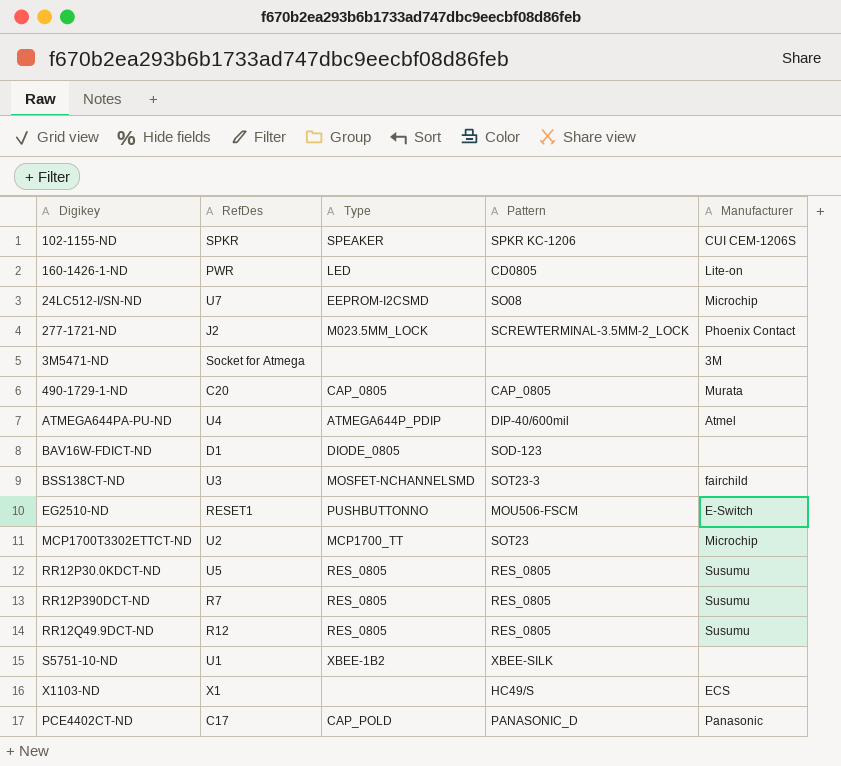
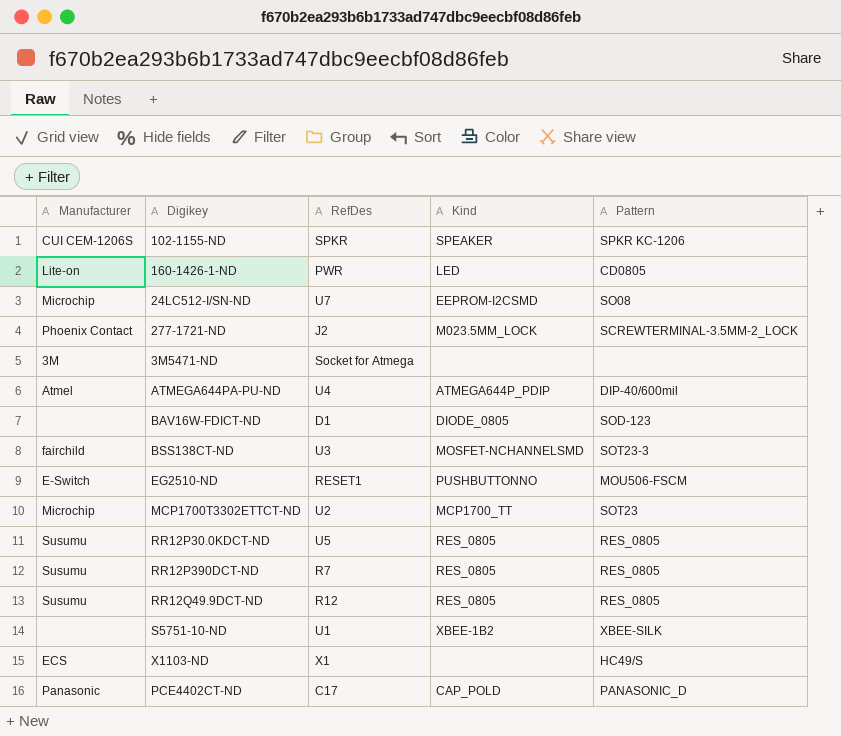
column Manufacturer | position: 5 -> 1
column name: Type -> Kind
row 490-1729-1-ND: C20 | CAP_0805 | CAP_0805 | Murata -> none

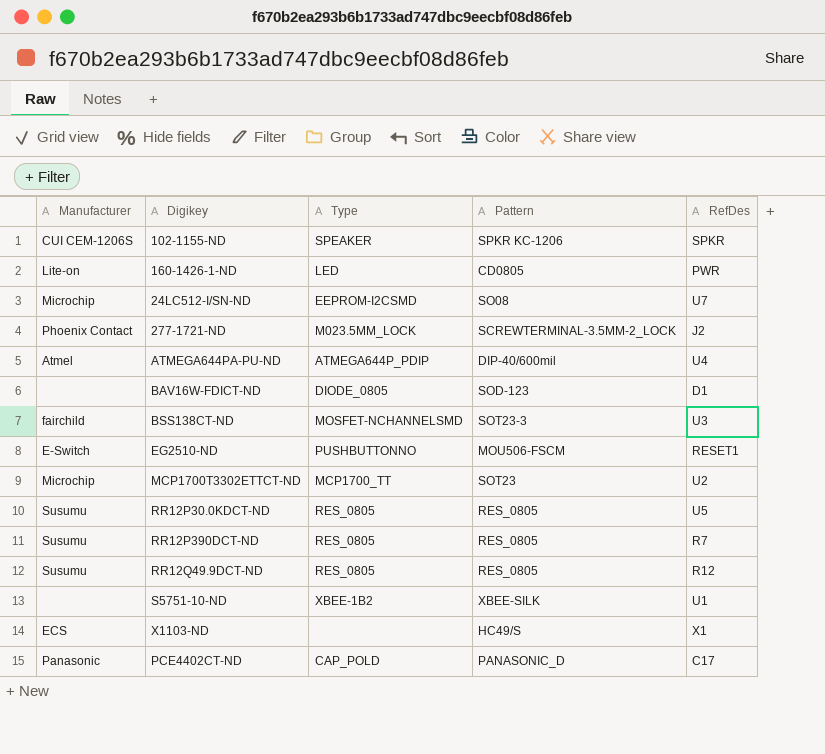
column name: Kind -> Type
column RefDes | position: 3 -> 5
row 3M5471-ND: 3M | Socket for Atmega | none | none -> none

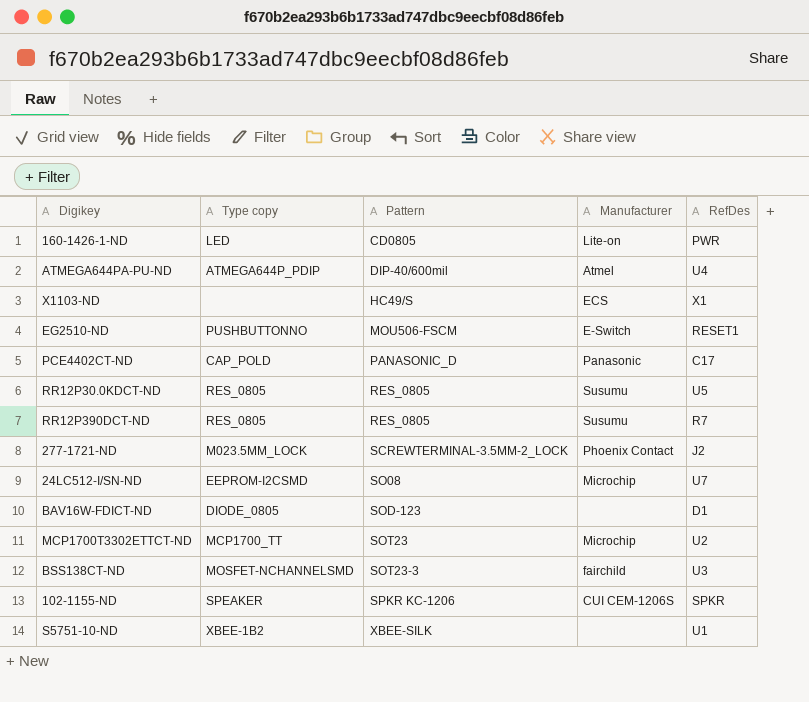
row order: none -> Pattern ascending
column name: Type -> Type copy
column Manufacturer | position: 1 -> 4
row RR12Q49.9DCT-ND: Susumu | RES_0805 | RES_0805 | R12 -> none

